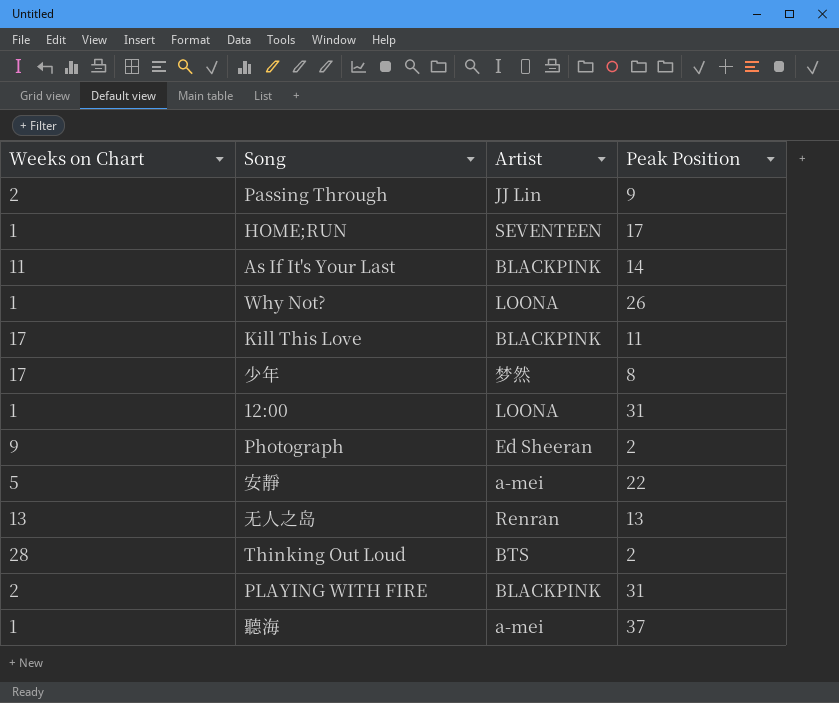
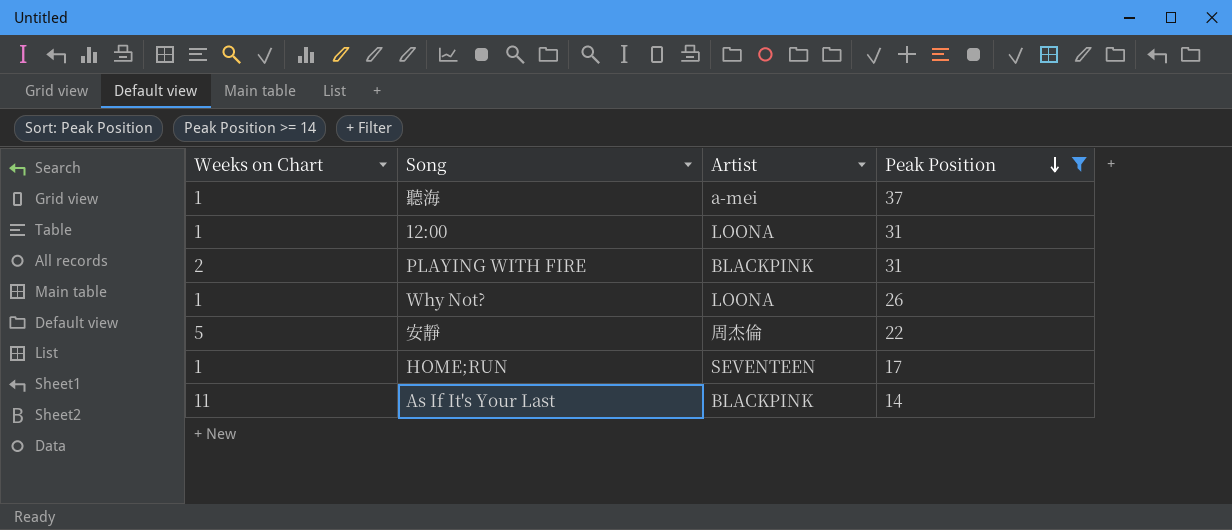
filter: none -> Peak Position >= 14
row order: none -> Peak Position descending
安靜 | Artist: a-mei -> 周杰倫

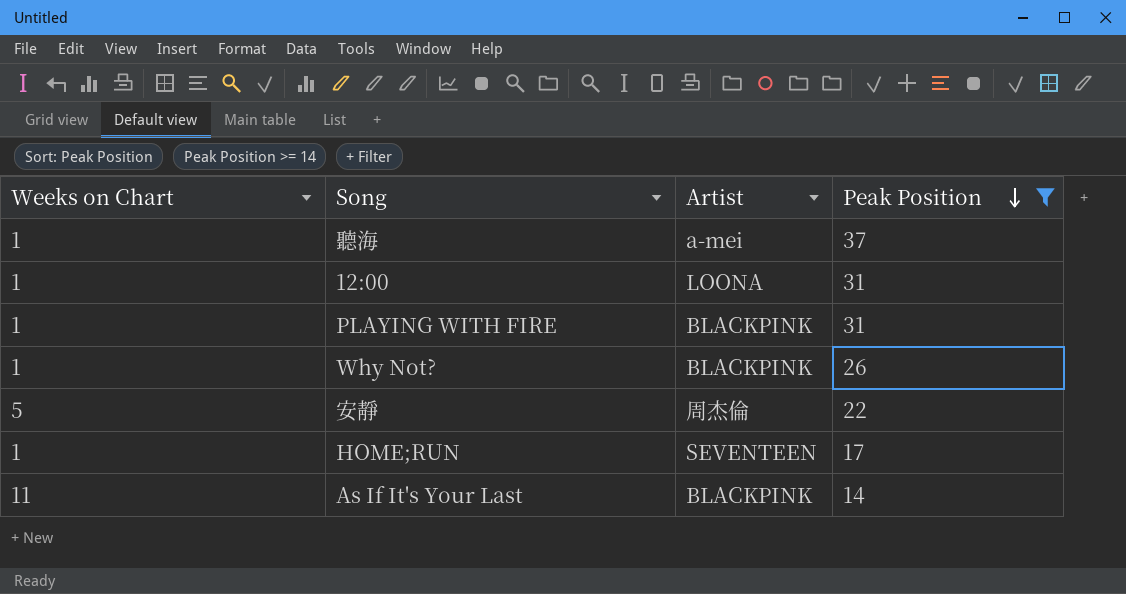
PLAYING WITH FIRE | Weeks on Chart: 2 -> 1
Why Not? | Artist: LOONA -> BLACKPINK

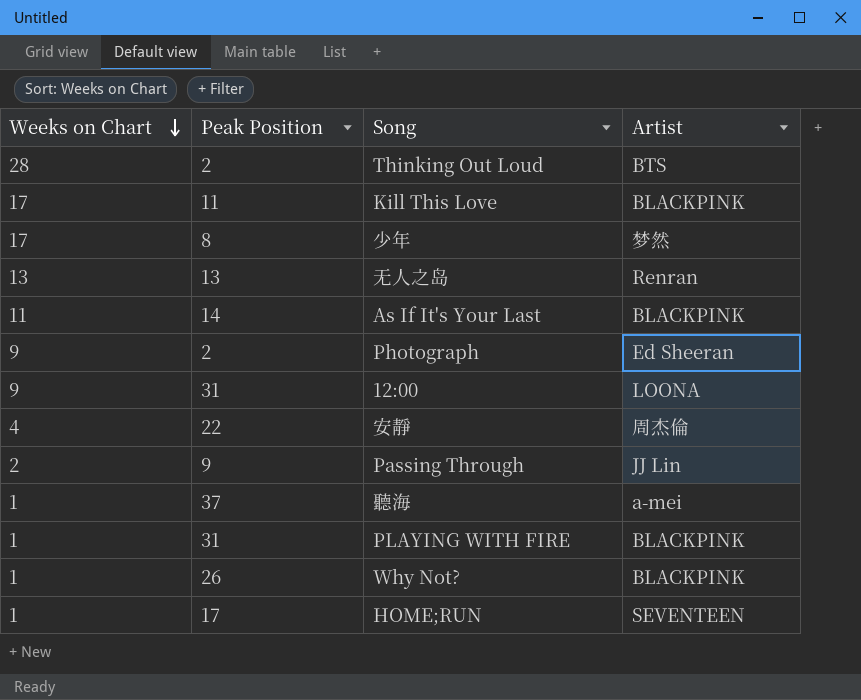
filter: Peak Position >= 14 -> none
row order: Peak Position descending -> Weeks on Chart descending
column Peak Position | position: 4 -> 2
12:00 | Weeks on Chart: 1 -> 9
安靜 | Weeks on Chart: 5 -> 4

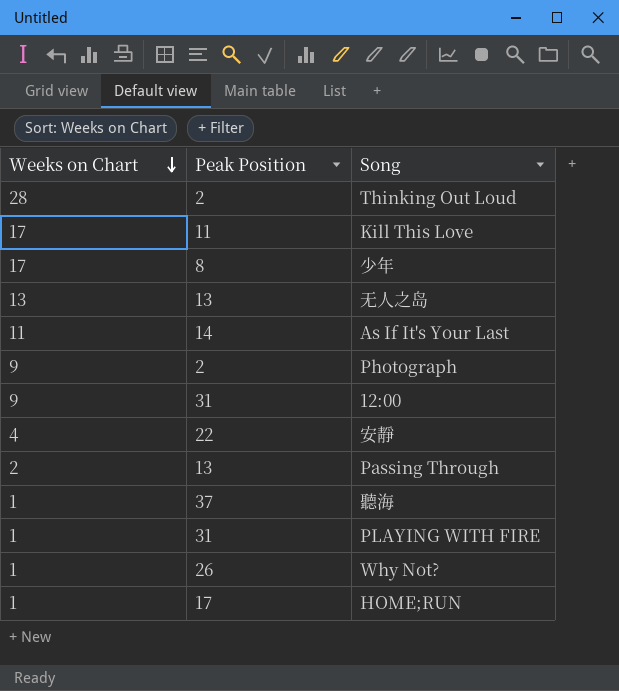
column Artist | position: 4 -> none
Passing Through | Peak Position: 9 -> 13

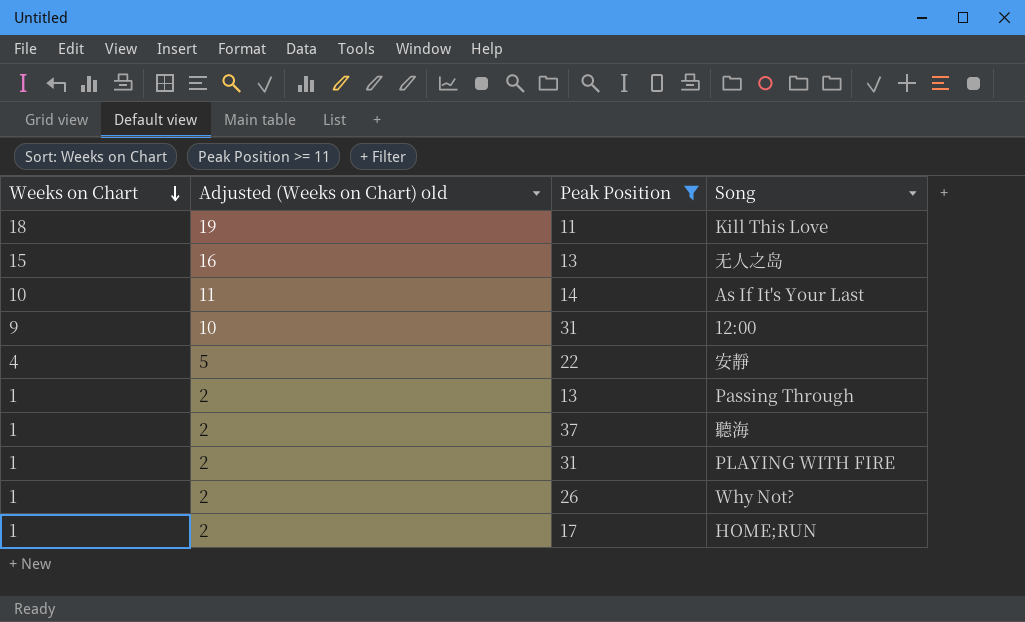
filter: none -> Peak Position >= 11
column Adjusted (Weeks on Chart) old | formula: none -> [Weeks on Chart] + 1
Kill This Love | Weeks on Chart: 17 -> 18
无人之岛 | Weeks on Chart: 13 -> 15
As If It's Your Last | Weeks on Chart: 11 -> 10
Passing Through | Weeks on Chart: 2 -> 1

